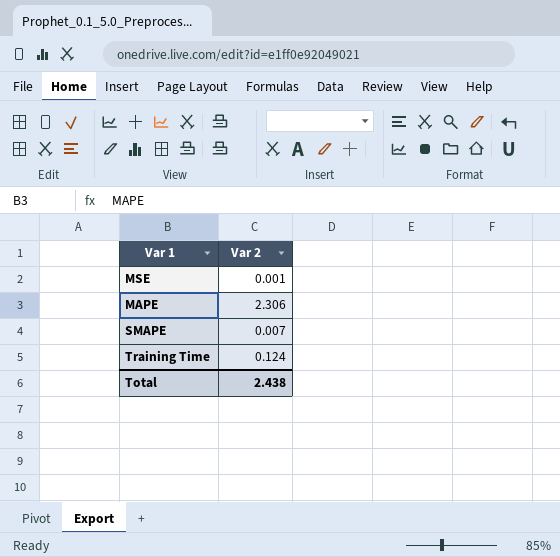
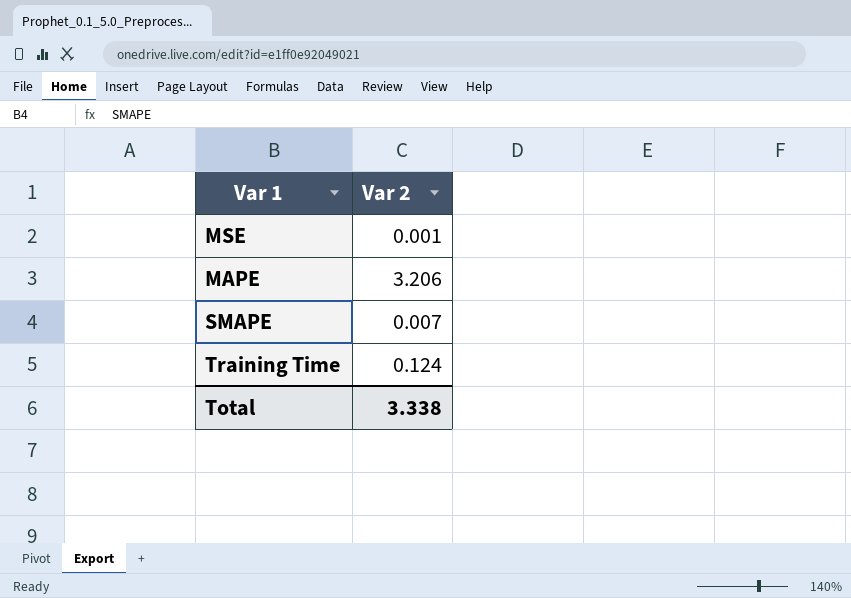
MAPE | Var 2: 2.306 -> 3.206
Total | Var 2: 2.438 -> 3.338

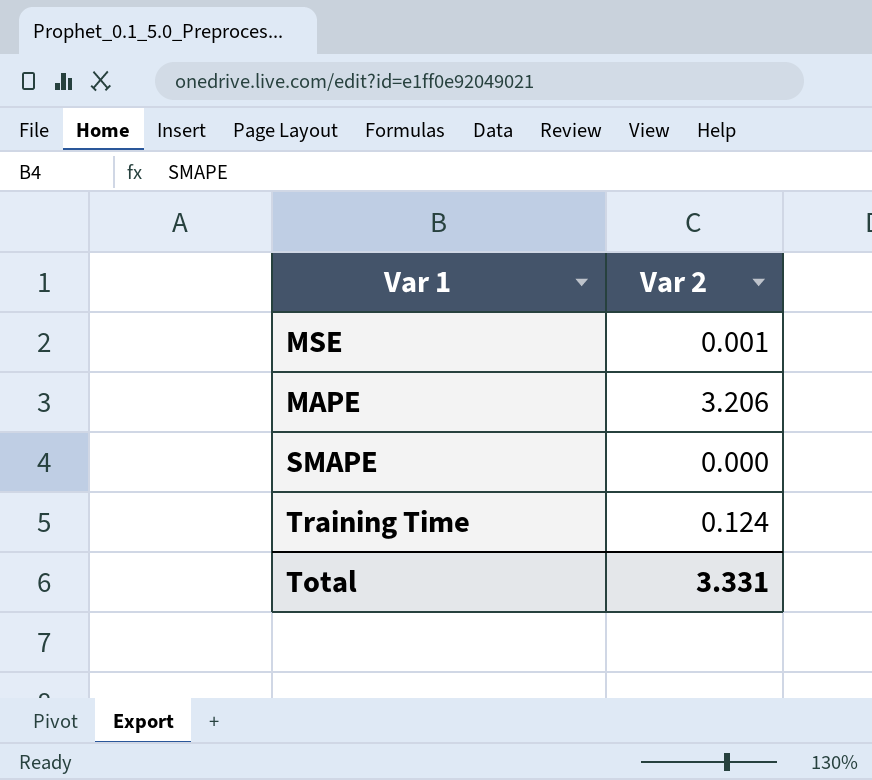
SMAPE | Var 2: 0.007 -> 0.000
Total | Var 2: 3.338 -> 3.331

